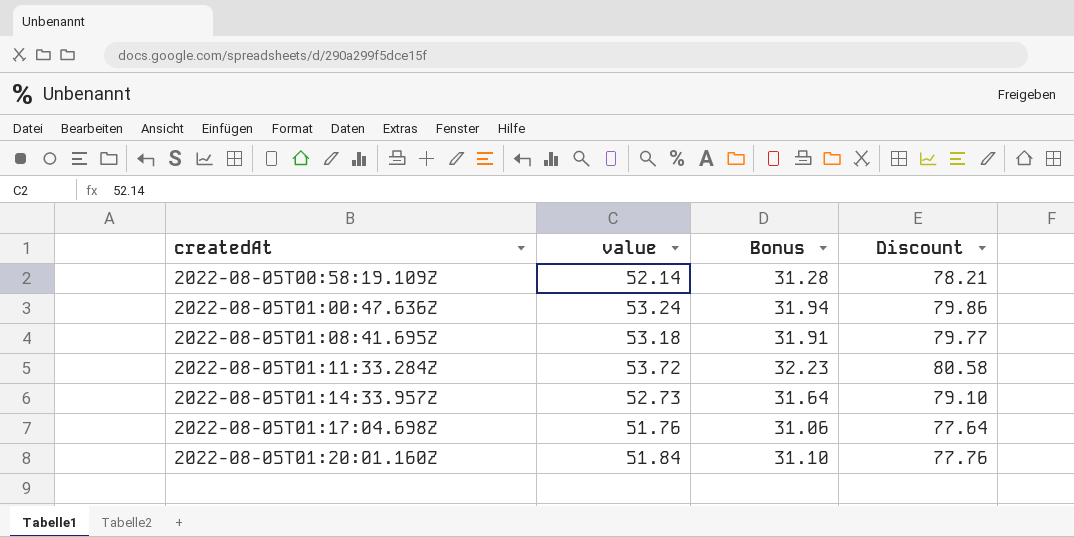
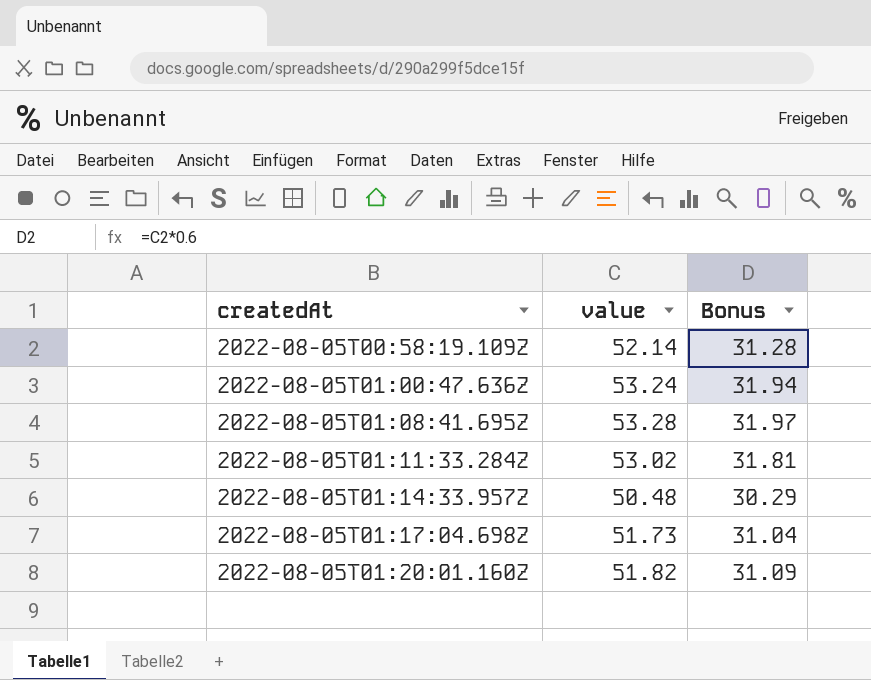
column Discount | formula: [value] * 1.5 -> none
2022-08-05T01:08:41.695Z | value: 53.18 -> 53.28
2022-08-05T01:08:41.695Z | Bonus: 31.91 -> 31.97
2022-08-05T01:11:33.284Z | value: 53.72 -> 53.02
2022-08-05T01:11:33.284Z | Bonus: 32.23 -> 31.81
2022-08-05T01:14:33.957Z | value: 52.73 -> 50.48
2022-08-05T01:14:33.957Z | Bonus: 31.64 -> 30.29
2022-08-05T01:17:04.698Z | value: 51.76 -> 51.73
2022-08-05T01:17:04.698Z | Bonus: 31.06 -> 31.04
2022-08-05T01:20:01.160Z | value: 51.84 -> 51.82
2022-08-05T01:20:01.160Z | Bonus: 31.10 -> 31.09

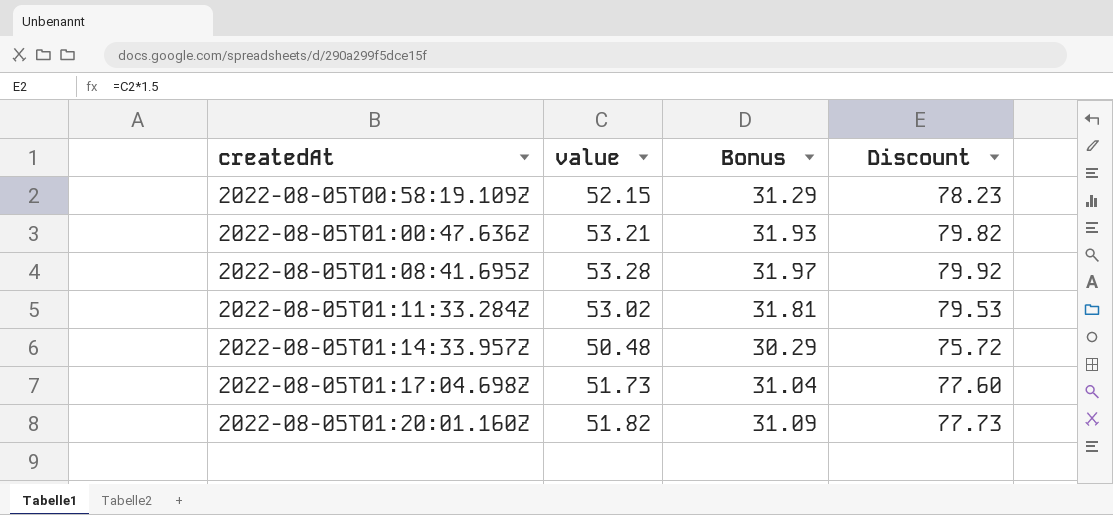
column Discount | formula: none -> [value] * 1.5
2022-08-05T00:58:19.109Z | value: 52.14 -> 52.15
2022-08-05T00:58:19.109Z | Bonus: 31.28 -> 31.29
2022-08-05T01:00:47.636Z | value: 53.24 -> 53.21
2022-08-05T01:00:47.636Z | Bonus: 31.94 -> 31.93

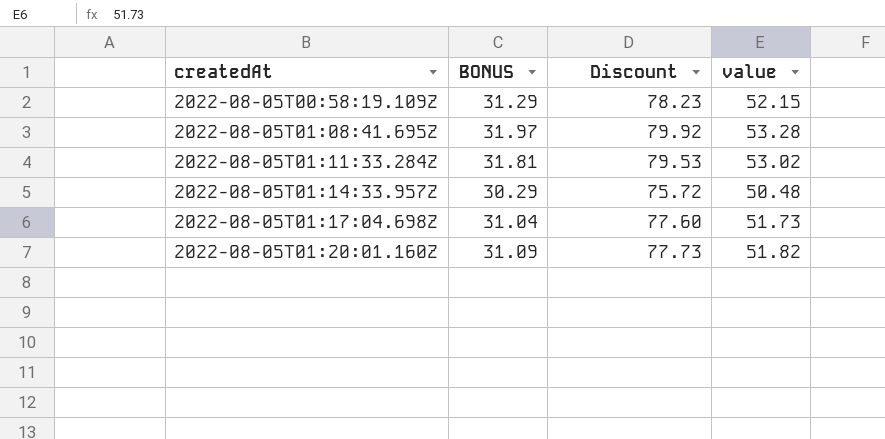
column name: Bonus -> BONUS
column value | position: 2 -> 4
row 2022-08-05T01:00:47.636Z: 53.21 | 31.93 | 79.82 -> none

